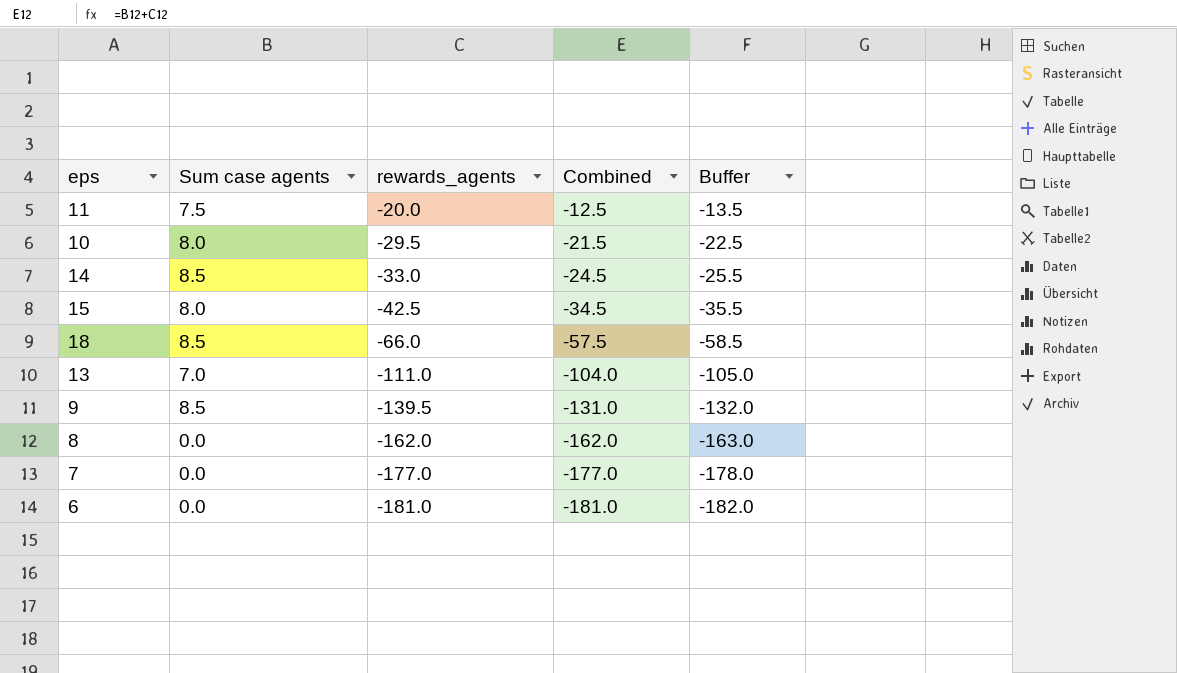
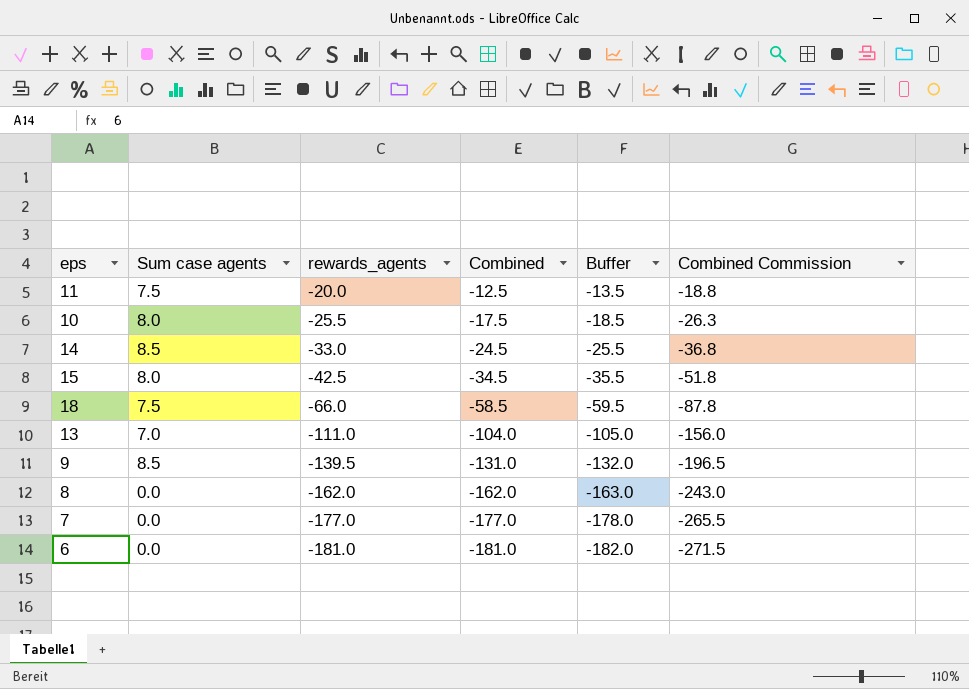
column Combined Commission | formula: none -> [Combined] * 1.5
10 | rewards_agents: -29.5 -> -25.5
10 | Combined: -21.5 -> -17.5
10 | Buffer: -22.5 -> -18.5
18 | Sum case agents: 8.5 -> 7.5
18 | Combined: -57.5 -> -58.5
18 | Buffer: -58.5 -> -59.5

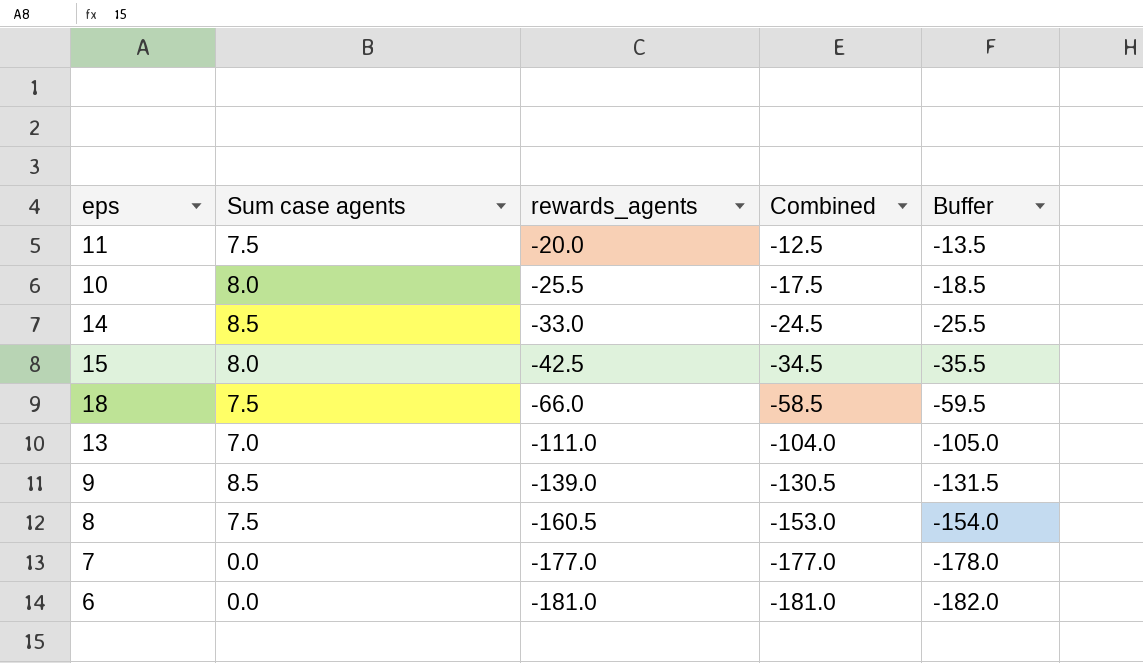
column Combined Commission | formula: [Combined] * 1.5 -> none
9 | rewards_agents: -139.5 -> -139.0
9 | Combined: -131.0 -> -130.5
9 | Buffer: -132.0 -> -131.5
8 | Sum case agents: 0.0 -> 7.5
8 | rewards_agents: -162.0 -> -160.5
8 | Combined: -162.0 -> -153.0
8 | Buffer: -163.0 -> -154.0

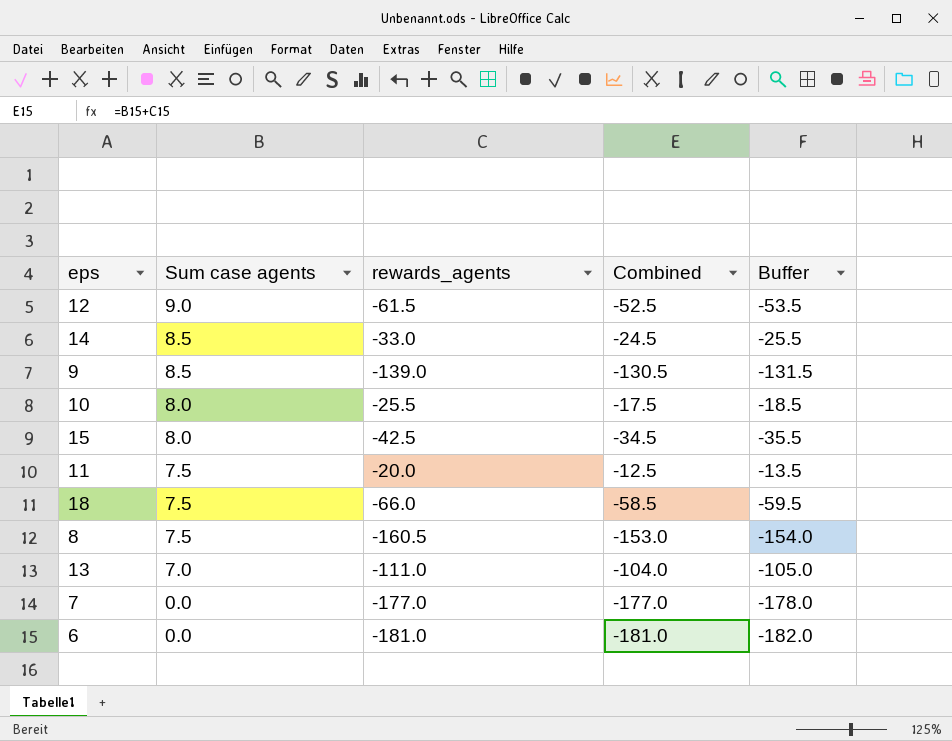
row order: rewards_agents descending -> Sum case agents descending
row 12: none -> 9.0 | -61.5 | -52.5 | -53.5

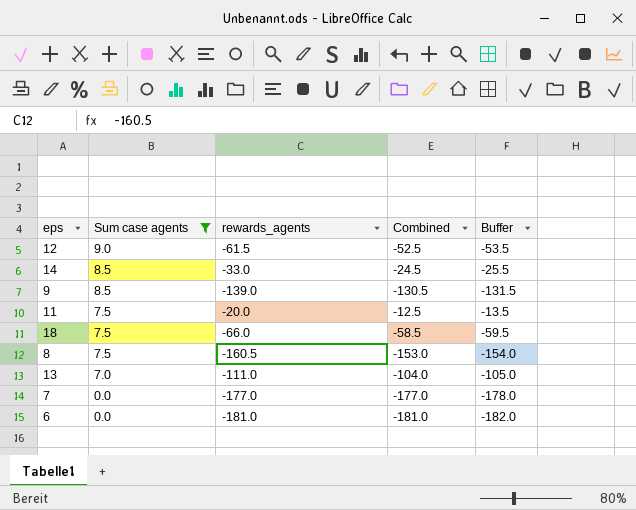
filter: none -> Sum case agents != 8.0

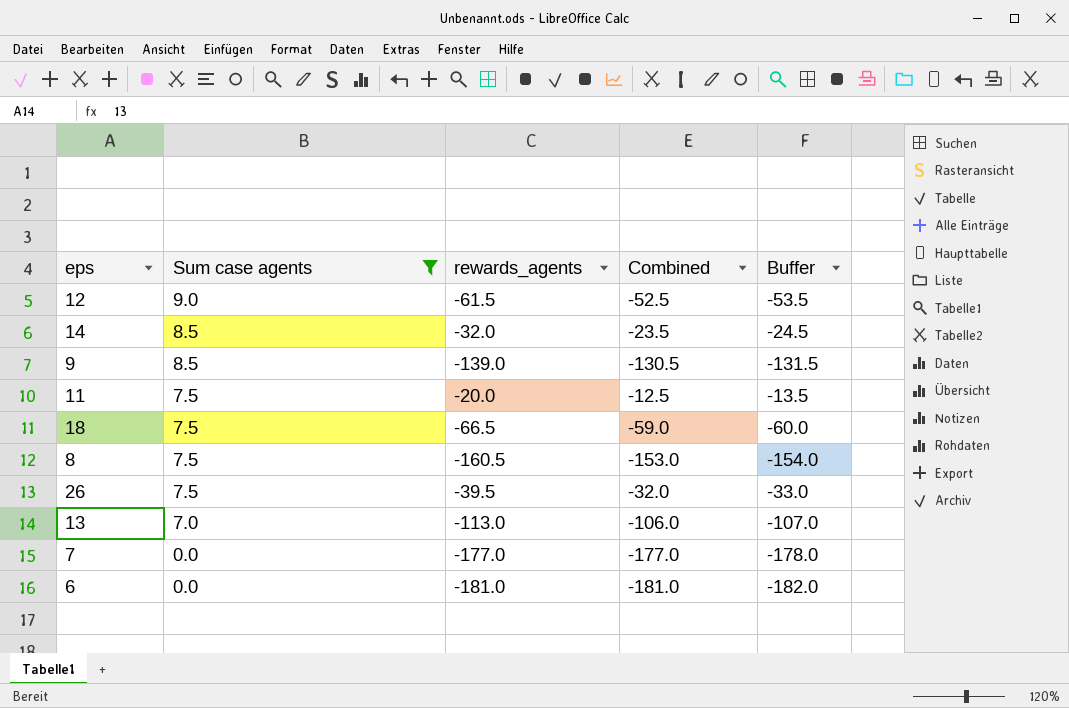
14 | rewards_agents: -33.0 -> -32.0
14 | Combined: -24.5 -> -23.5
14 | Buffer: -25.5 -> -24.5
18 | rewards_agents: -66.0 -> -66.5
18 | Combined: -58.5 -> -59.0
18 | Buffer: -59.5 -> -60.0
row 26: none -> 7.5 | -39.5 | -32.0 | -33.0
13 | rewards_agents: -111.0 -> -113.0
13 | Combined: -104.0 -> -106.0
13 | Buffer: -105.0 -> -107.0

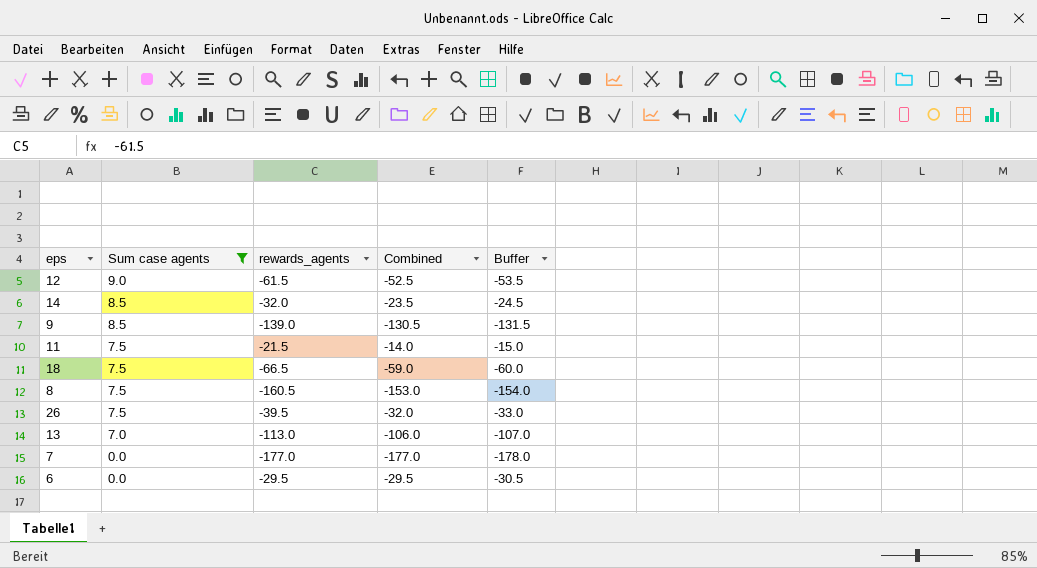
11 | rewards_agents: -20.0 -> -21.5
11 | Combined: -12.5 -> -14.0
11 | Buffer: -13.5 -> -15.0
6 | rewards_agents: -181.0 -> -29.5
6 | Combined: -181.0 -> -29.5
6 | Buffer: -182.0 -> -30.5

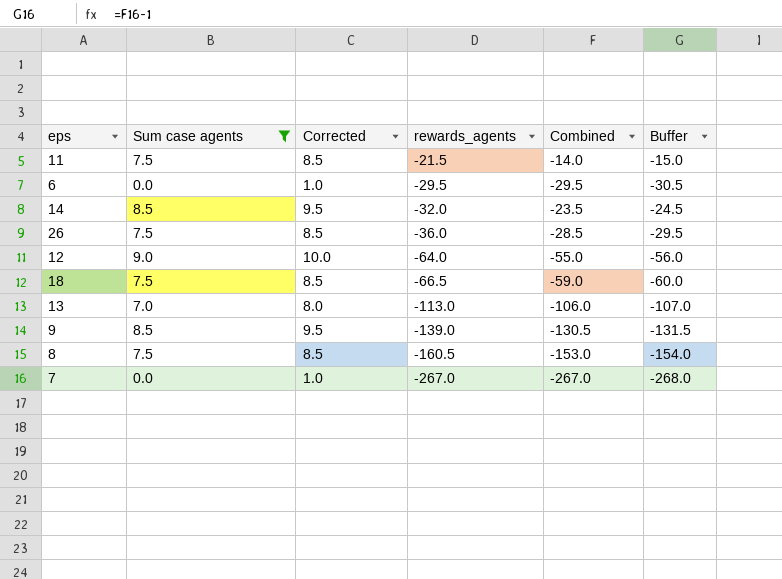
row order: Sum case agents descending -> rewards_agents descending
column Corrected | formula: none -> [Sum case agents] + 1
26 | rewards_agents: -39.5 -> -36.0
26 | Combined: -32.0 -> -28.5
26 | Buffer: -33.0 -> -29.5
12 | rewards_agents: -61.5 -> -64.0
12 | Combined: -52.5 -> -55.0
12 | Buffer: -53.5 -> -56.0
7 | rewards_agents: -177.0 -> -267.0
7 | Combined: -177.0 -> -267.0
7 | Buffer: -178.0 -> -268.0

